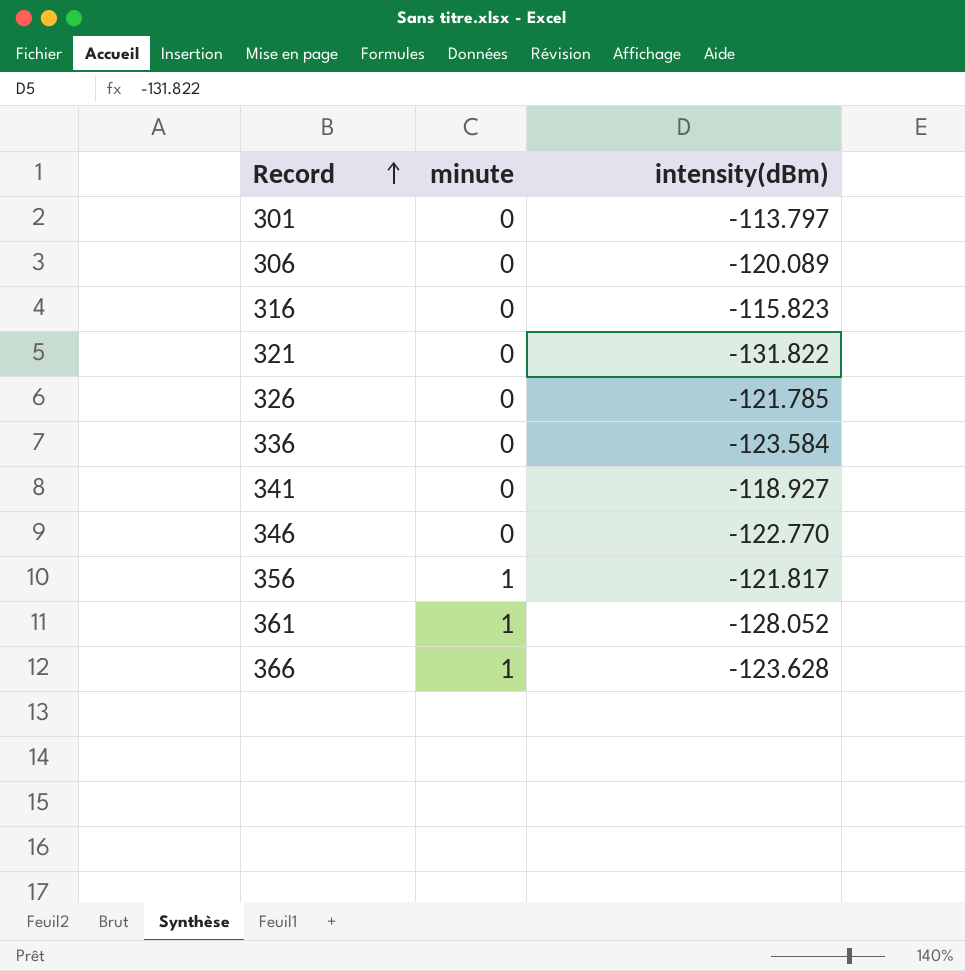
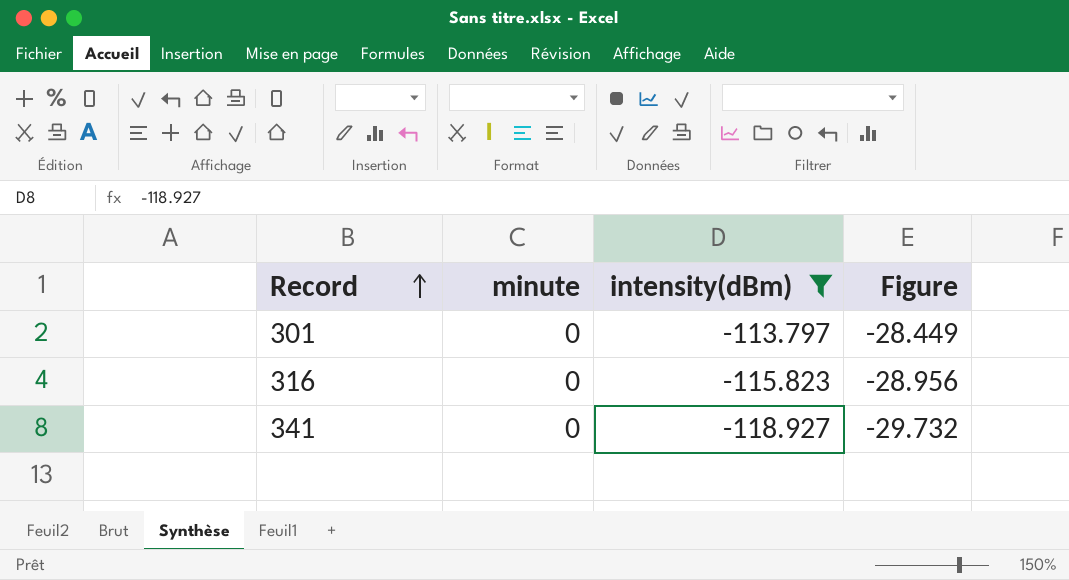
filter: none -> intensity(dBm) >= -118.927
column Figure | formula: none -> [intensity(dBm)] * 0.25

